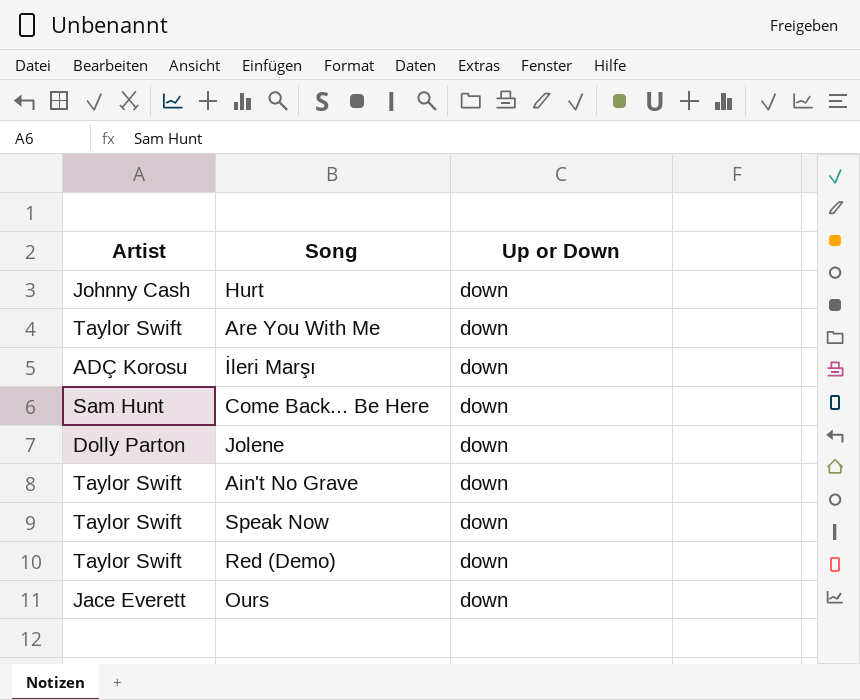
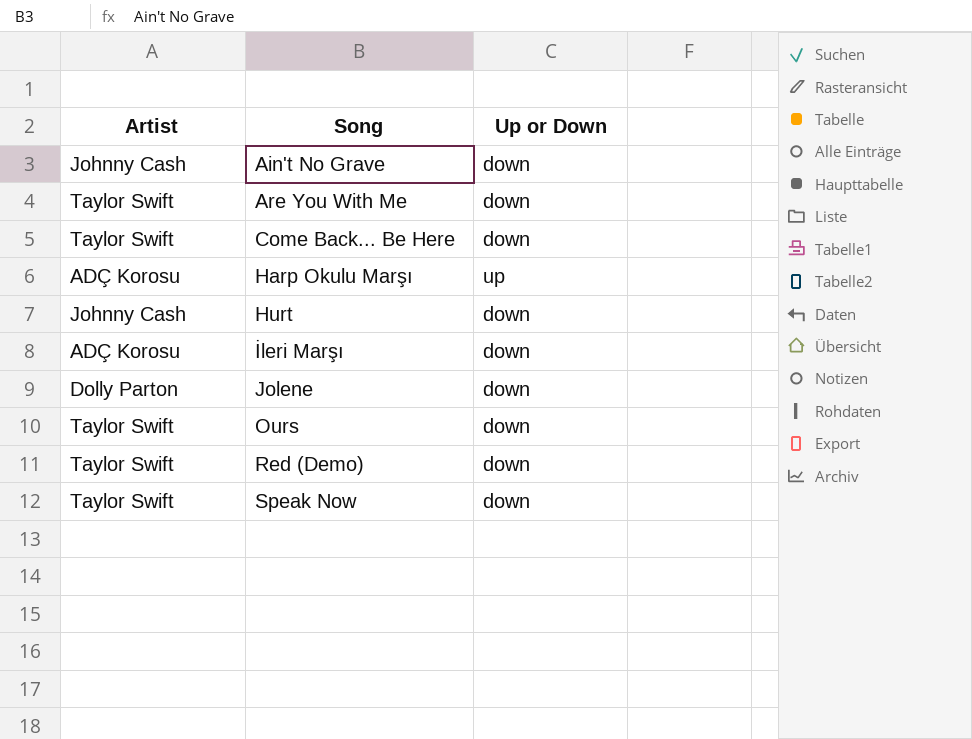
row order: none -> Song ascending
Ain't No Grave | Artist: Taylor Swift -> Johnny Cash
Come Back... Be Here | Artist: Sam Hunt -> Taylor Swift
row Harp Okulu Marşı: none -> ADÇ Korosu | up
Ours | Artist: Jace Everett -> Taylor Swift

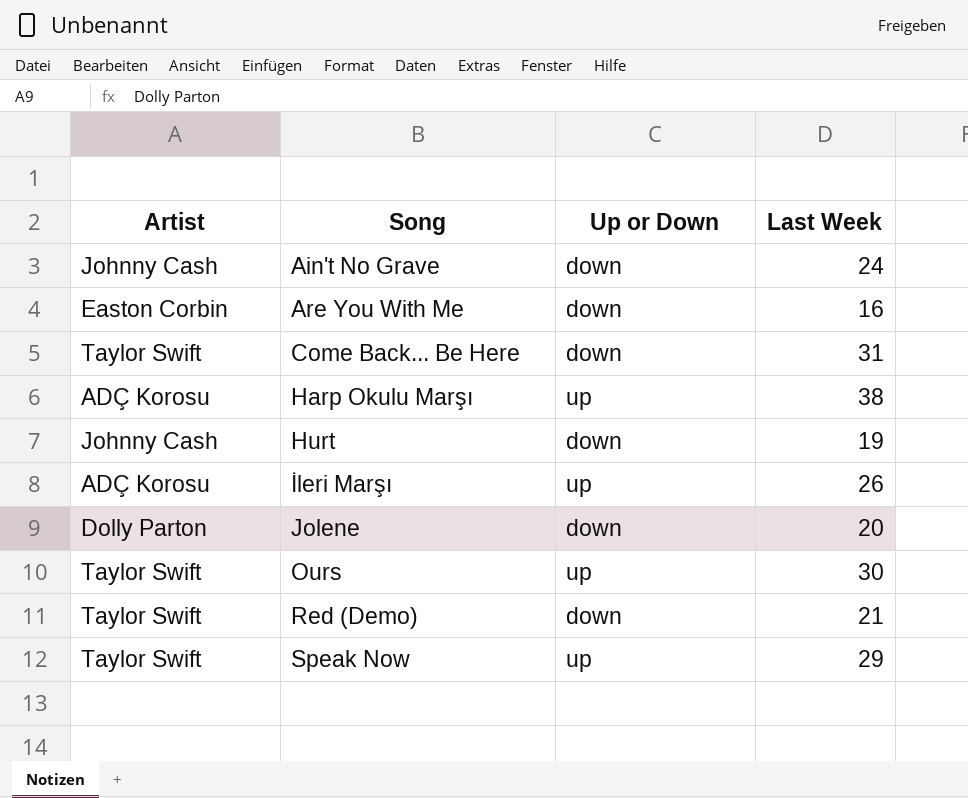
column Last Week | position: none -> 4
Are You With Me | Artist: Taylor Swift -> Easton Corbin
İleri Marşı | Up or Down: down -> up
Ours | Up or Down: down -> up
Speak Now | Up or Down: down -> up

